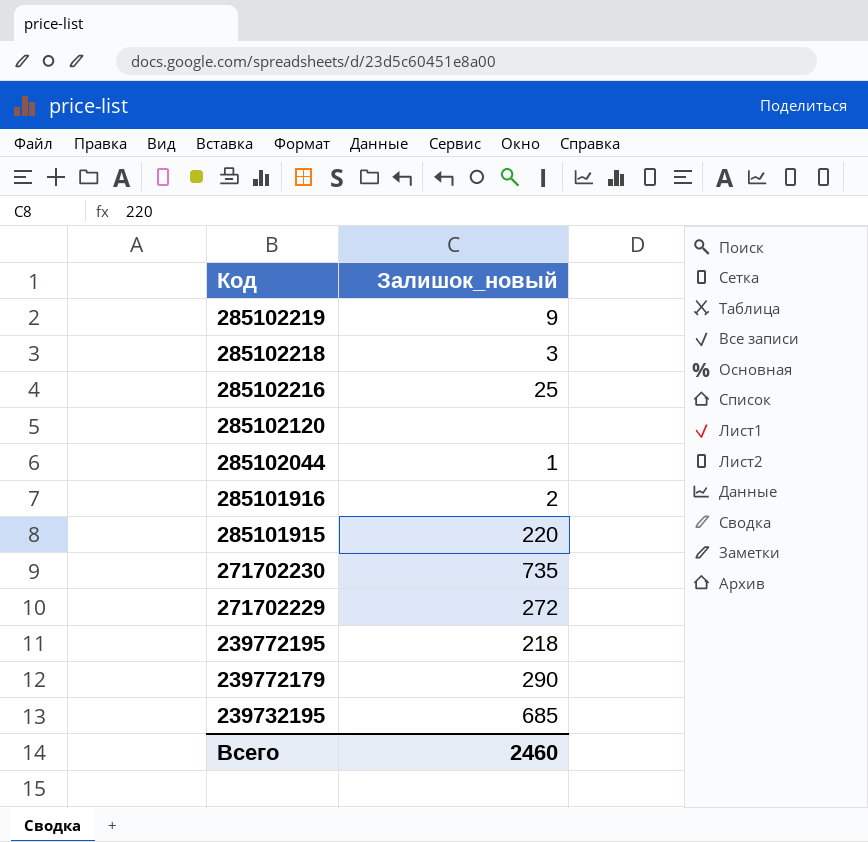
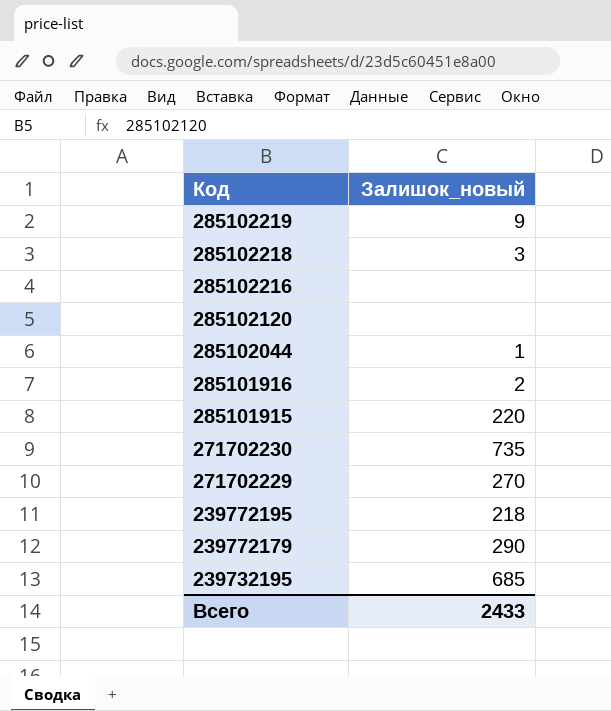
285102216 | Залишок_новый: 25 -> none
271702229 | Залишок_новый: 272 -> 270
Всего | Залишок_новый: 2460 -> 2433

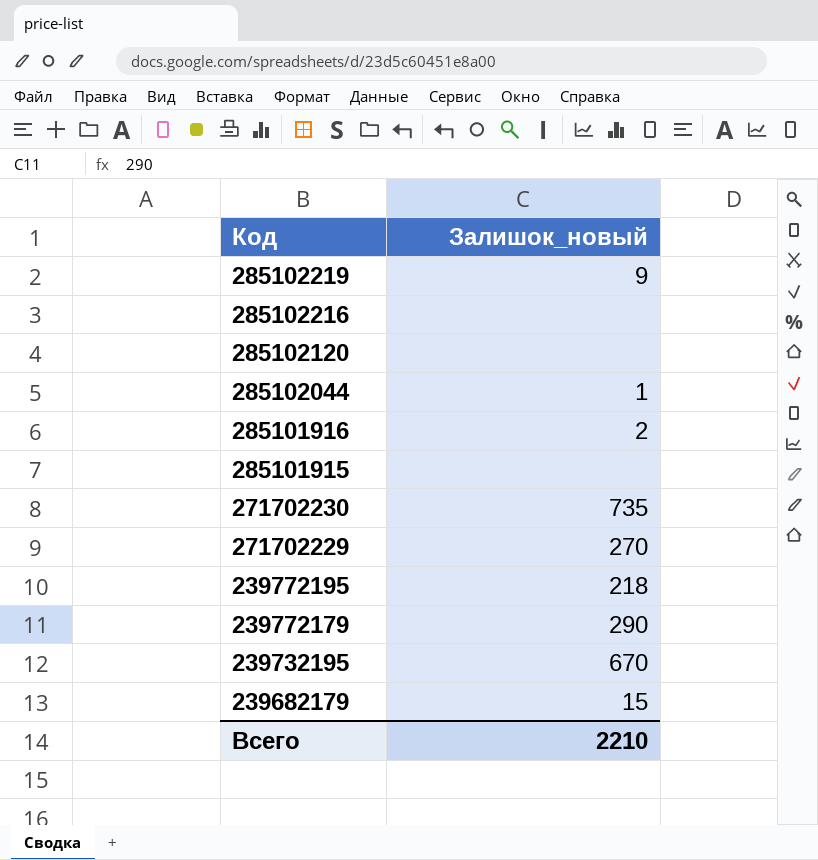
row 285102218: 3 -> none
285101915 | Залишок_новый: 220 -> none
239732195 | Залишок_новый: 685 -> 670
row 239682179: none -> 15
Всего | Залишок_новый: 2433 -> 2210

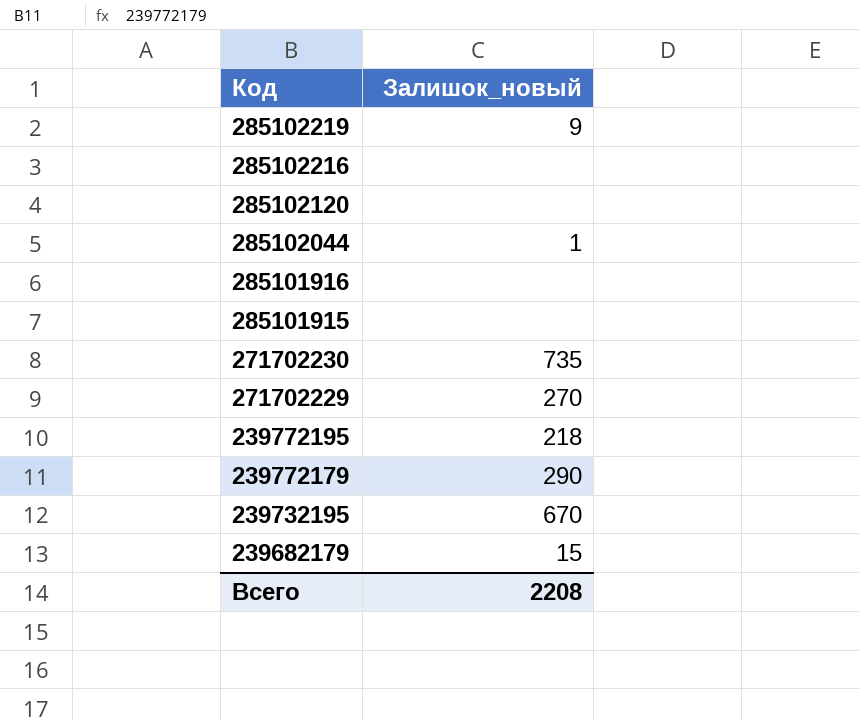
285101916 | Залишок_новый: 2 -> none
Всего | Залишок_новый: 2210 -> 2208

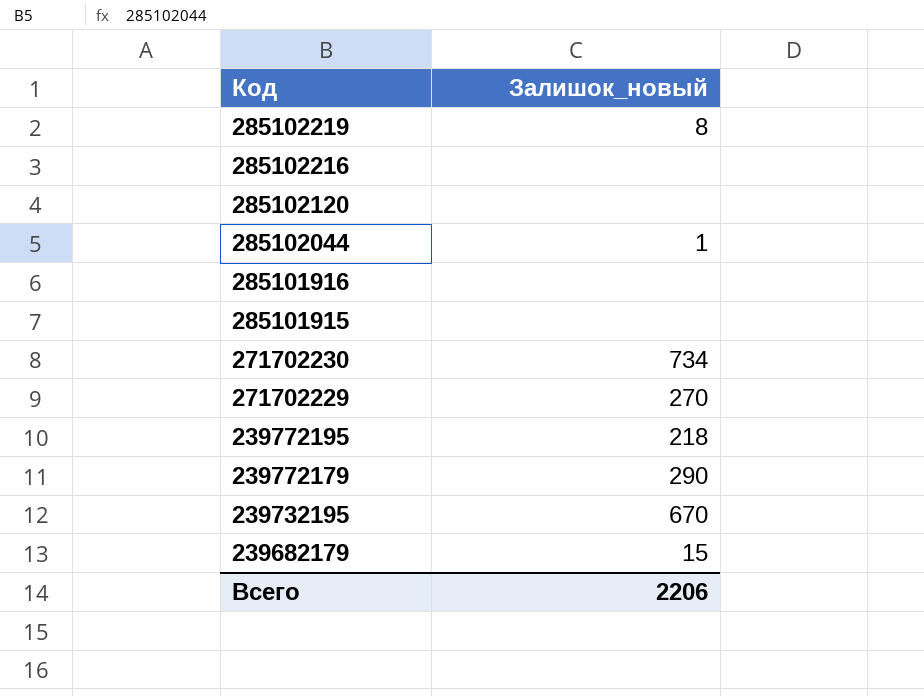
285102219 | Залишок_новый: 9 -> 8
271702230 | Залишок_новый: 735 -> 734
Всего | Залишок_новый: 2208 -> 2206

